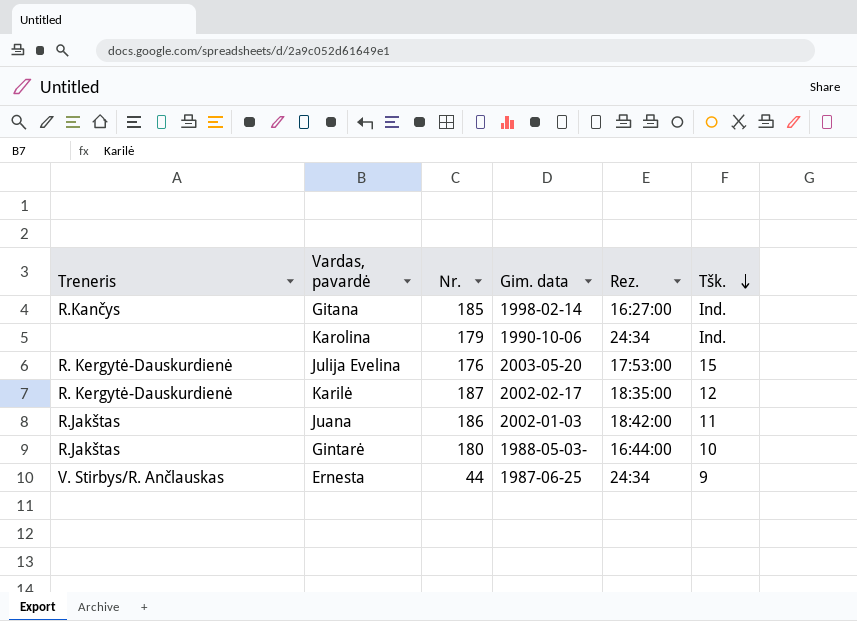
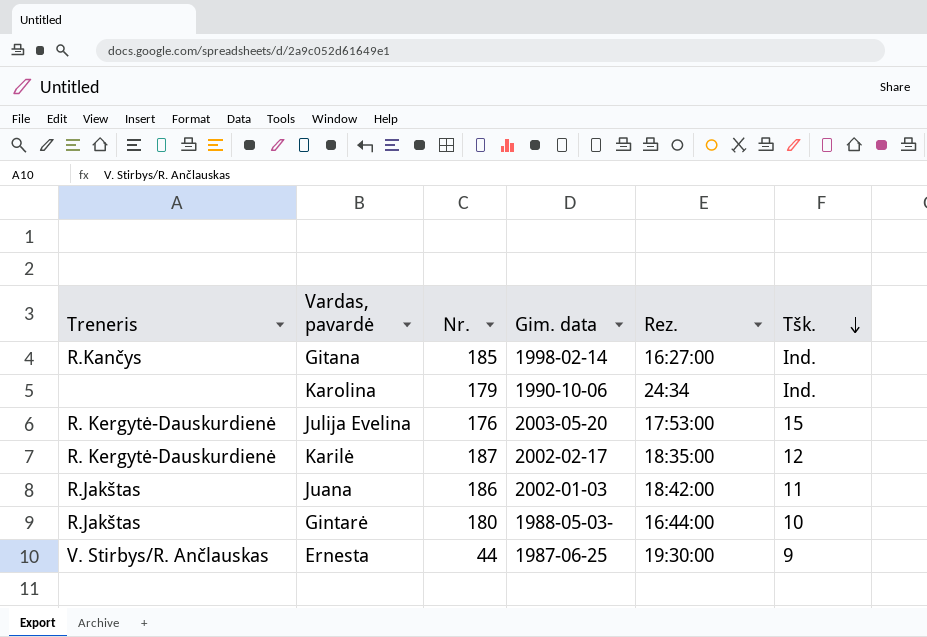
Ernesta | Rez.: 24:34 -> 19:30:00

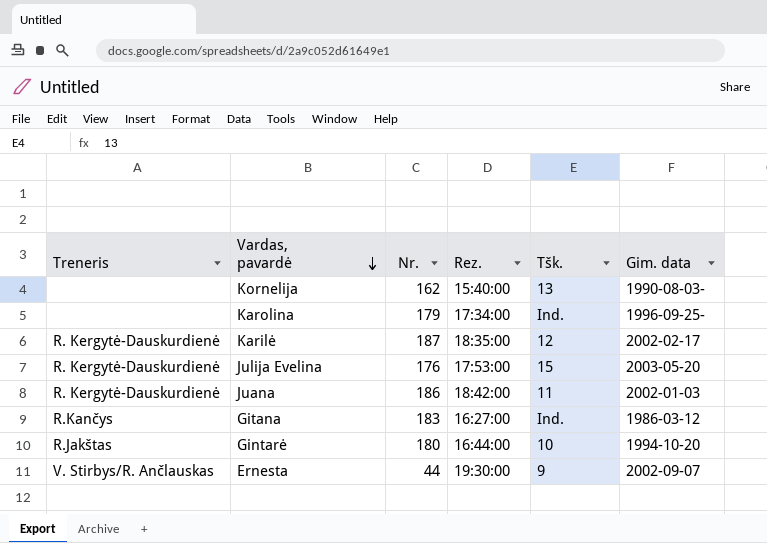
row order: Tšk. descending -> Vardas, pavardė descending
column Gim. data | position: 4 -> 6
row Kornelija: none -> none | 162 | 15:40:00 | 13 | 1990-08-03-
Karolina | Rez.: 24:34 -> 17:34:00
Karolina | Gim. data: 1990-10-06 -> 1996-09-25-
Juana | Treneris: R.Jakštas -> R. Kergytė-Dauskurdienė
Gitana | Nr.: 185 -> 183
Gitana | Gim. data: 1998-02-14 -> 1986-03-12
Gintarė | Gim. data: 1988-05-03- -> 1994-10-20
Ernesta | Gim. data: 1987-06-25 -> 2002-09-07

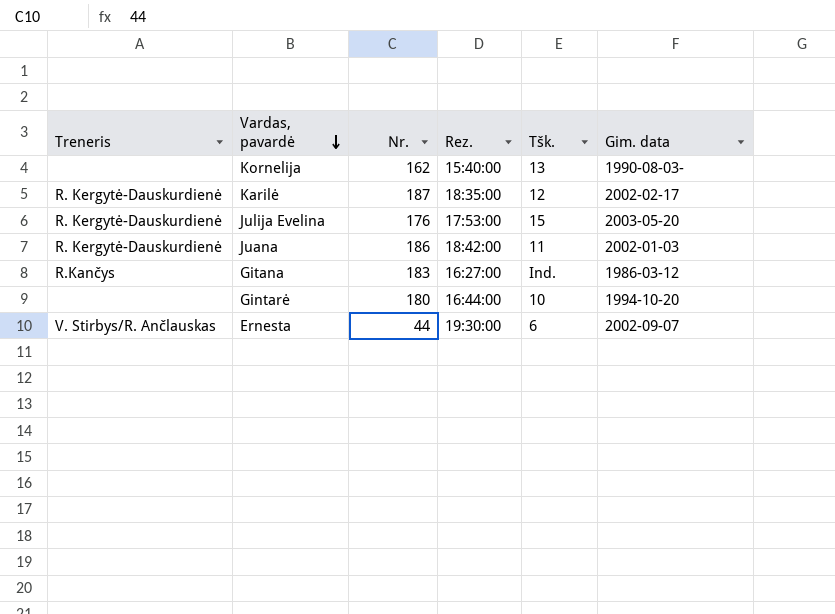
row Karolina: none | 179 | 17:34:00 | Ind. | 1996-09-25- -> none
Gintarė | Treneris: R.Jakštas -> none
Ernesta | Tšk.: 9 -> 6

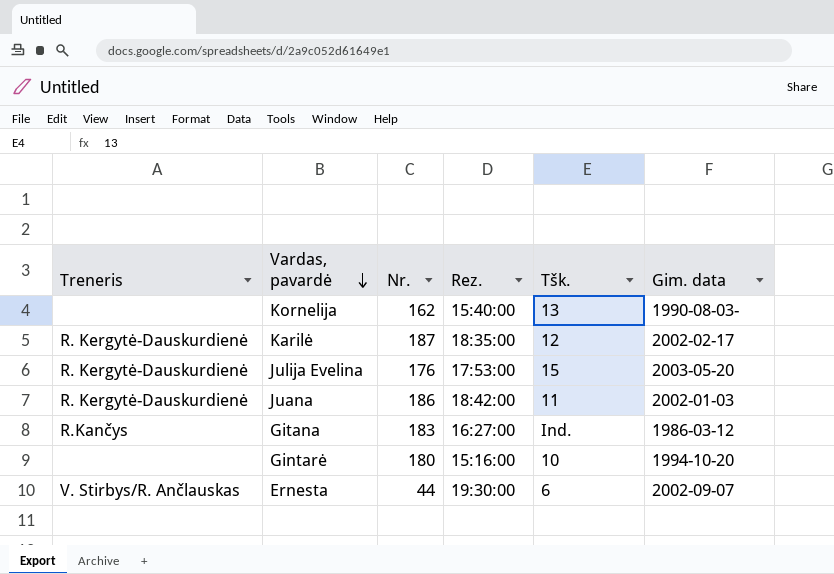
Gintarė | Rez.: 16:44:00 -> 15:16:00

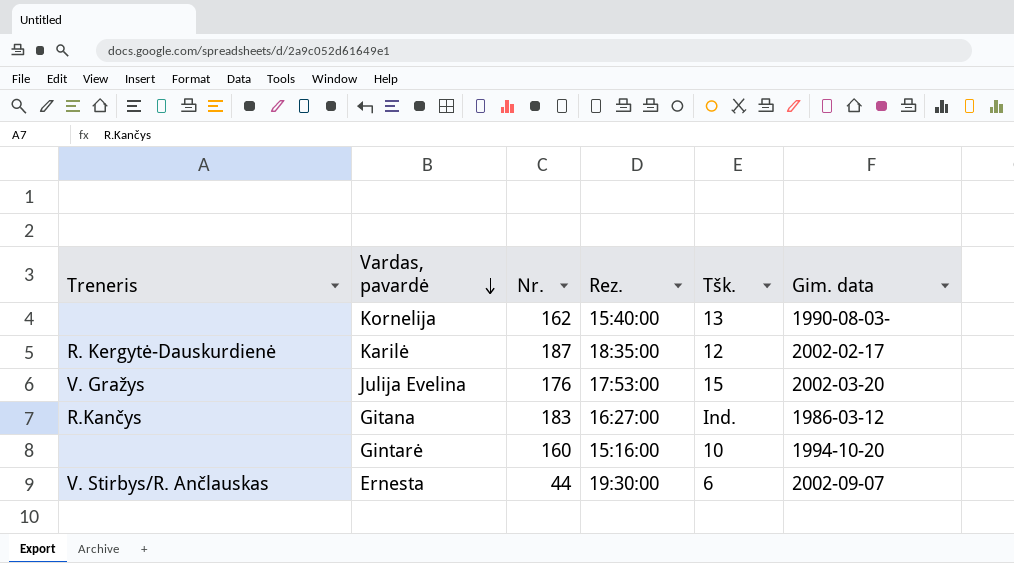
row Juana: R. Kergytė-Dauskurdienė | 186 | 18:42:00 | 11 | 2002-01-03 -> none
Julija Evelina | Treneris: R. Kergytė-Dauskurdienė -> V. Gražys
Julija Evelina | Gim. data: 2003-05-20 -> 2002-03-20
Gintarė | Nr.: 180 -> 160

